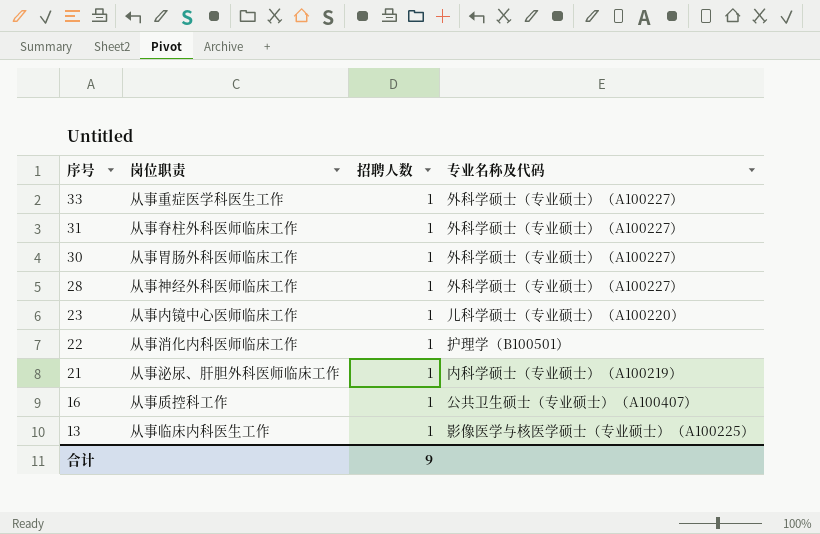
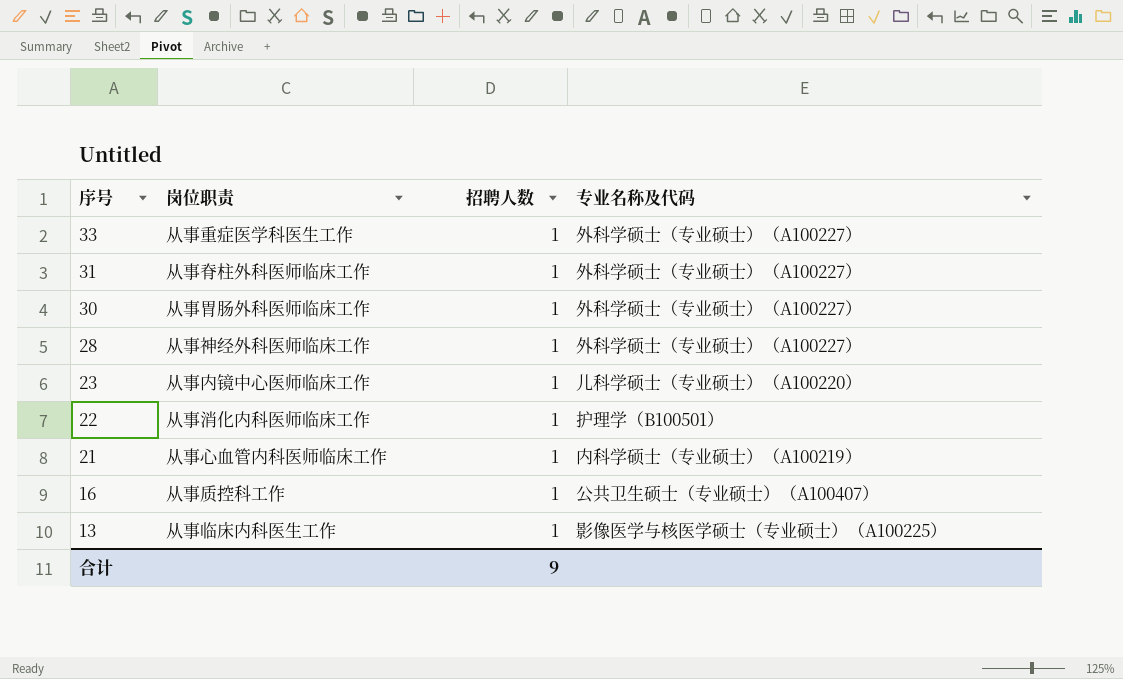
21 | 岗位职责: 从事泌尿、肝胆外科医师临床工作 -> 从事心血管内科医师临床工作

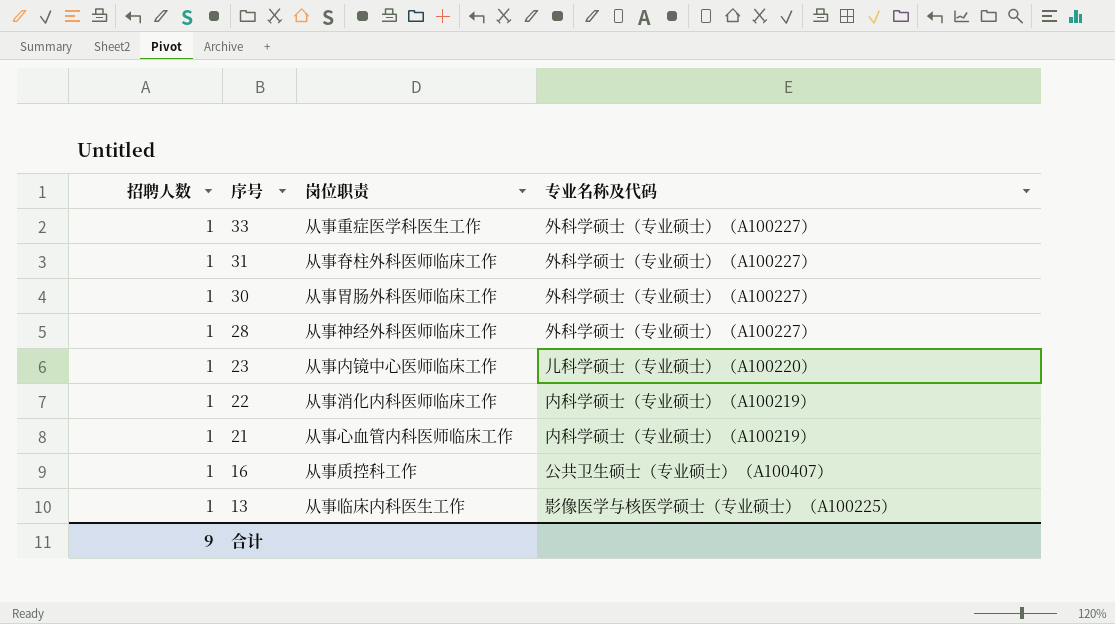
column 招聘人数 | position: 3 -> 1
22 | 专业名称及代码: 护理学（B100501） -> 内科学硕士（专业硕士）（A100219）

